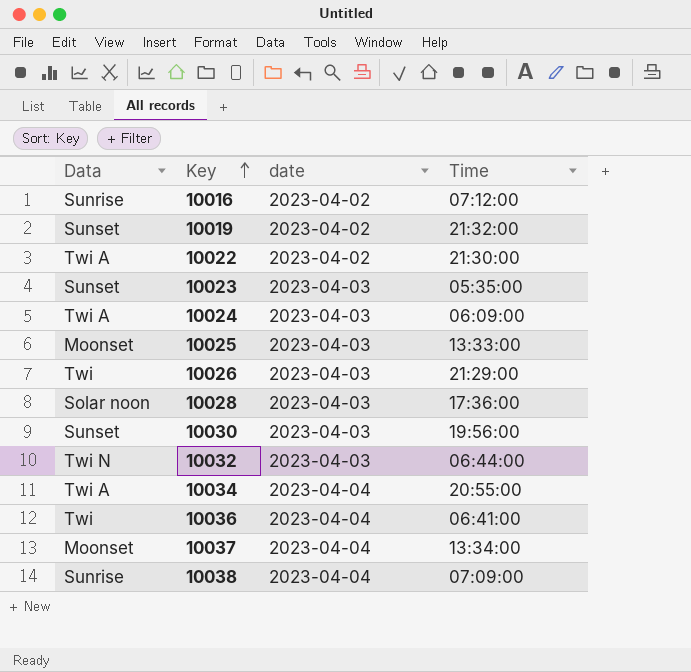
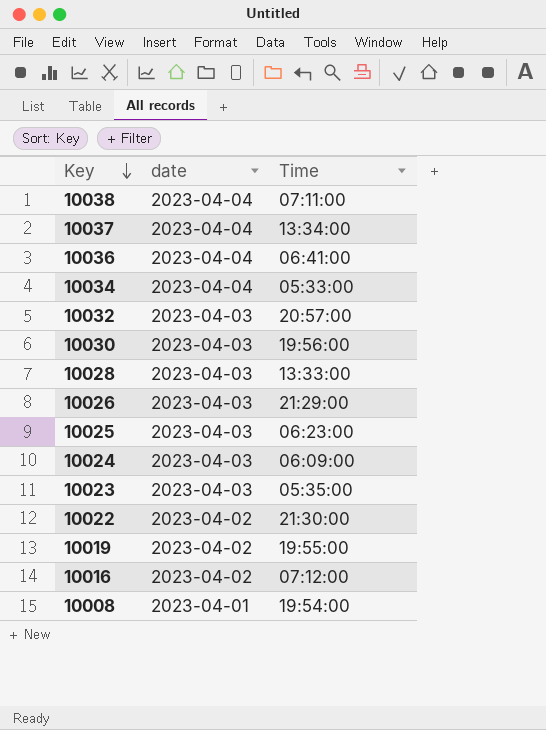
row order: Key ascending -> Key descending
column Data | position: 1 -> none
10038 | Time: 07:09:00 -> 07:11:00
10034 | Time: 20:55:00 -> 05:33:00
10032 | Time: 06:44:00 -> 20:57:00
10028 | Time: 17:36:00 -> 13:33:00
10025 | Time: 13:33:00 -> 06:23:00
10019 | Time: 21:32:00 -> 19:55:00
row 10008: none -> 2023-04-01 | 19:54:00

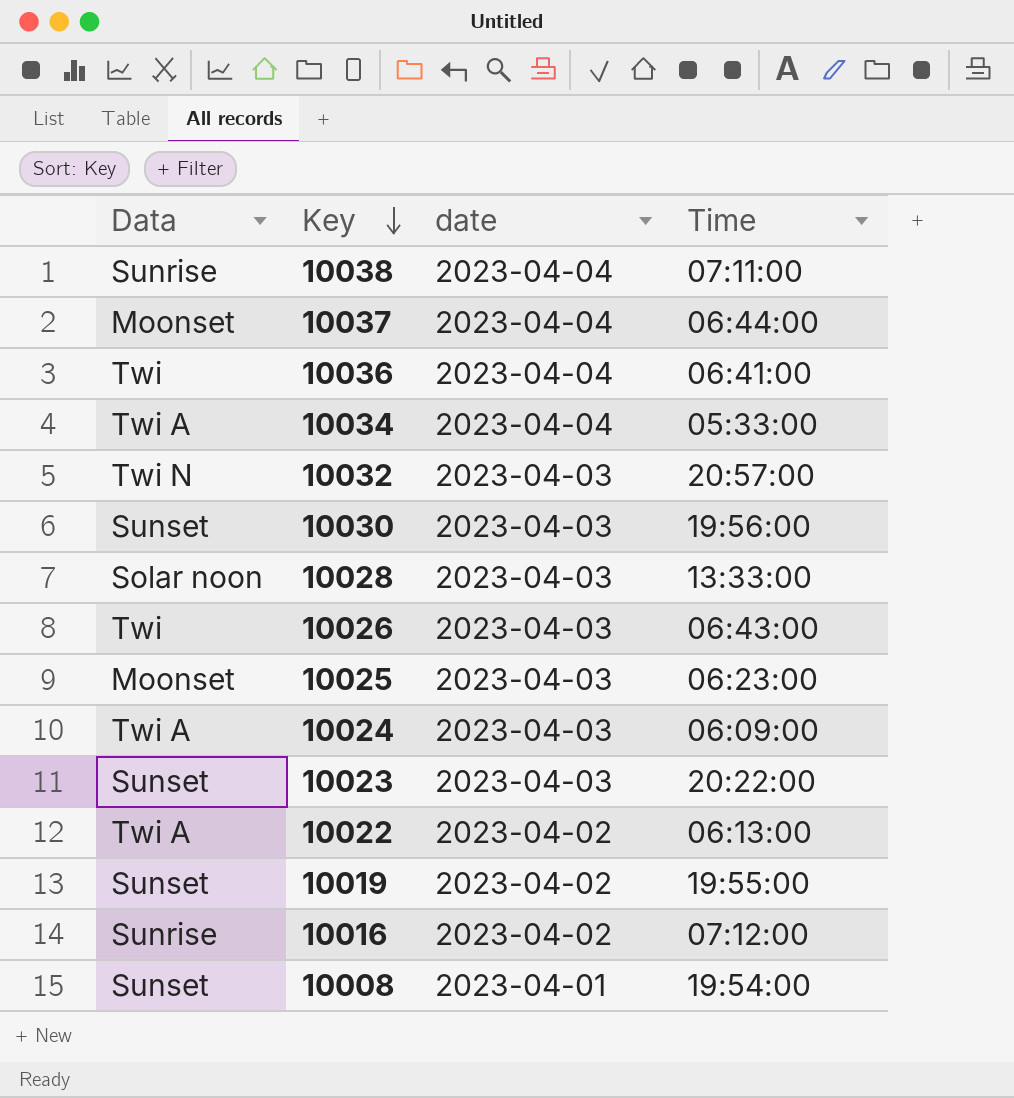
column Data | position: none -> 1
10037 | Time: 13:34:00 -> 06:44:00
10026 | Time: 21:29:00 -> 06:43:00
10023 | Time: 05:35:00 -> 20:22:00
10022 | Time: 21:30:00 -> 06:13:00

